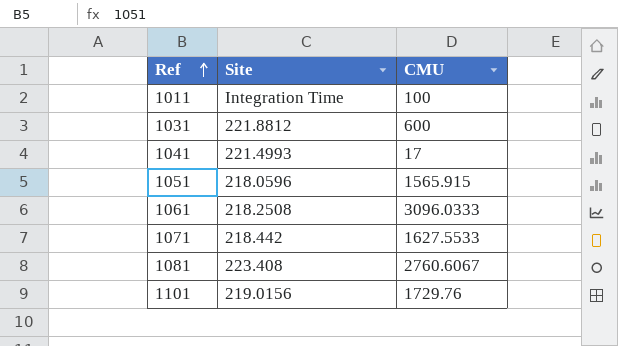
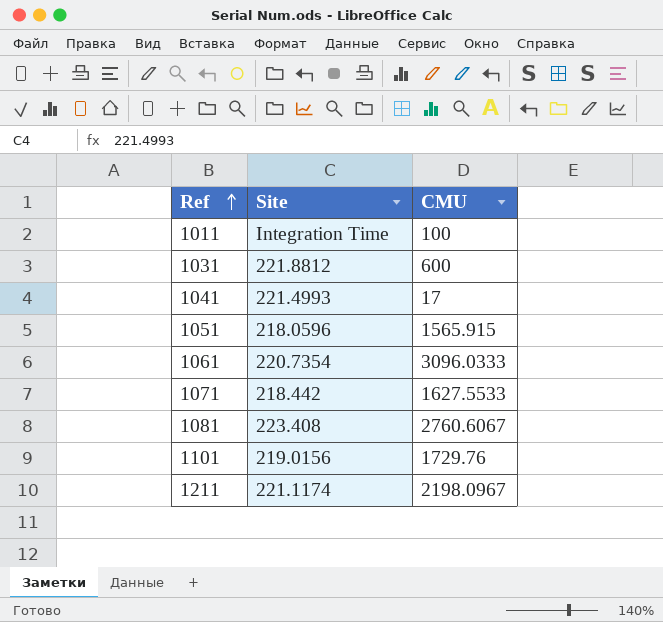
1061 | Site: 218.2508 -> 220.7354
row 1211: none -> 221.1174 | 2198.0967

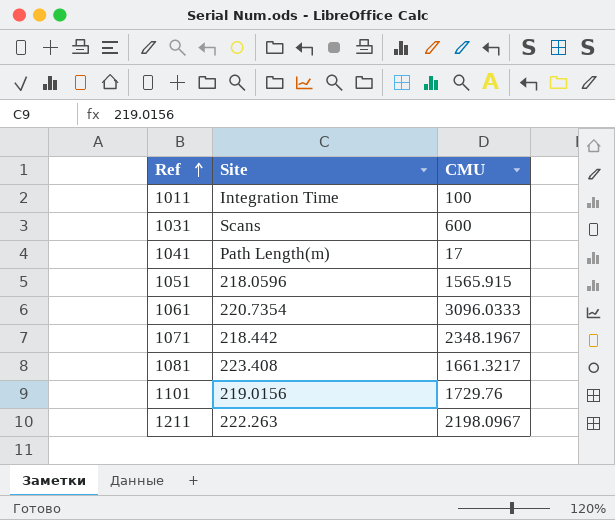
1031 | Site: 221.8812 -> Scans
1041 | Site: 221.4993 -> Path Length(m)
1071 | CMU: 1627.5533 -> 2348.1967
1081 | CMU: 2760.6067 -> 1661.3217
1211 | Site: 221.1174 -> 222.263

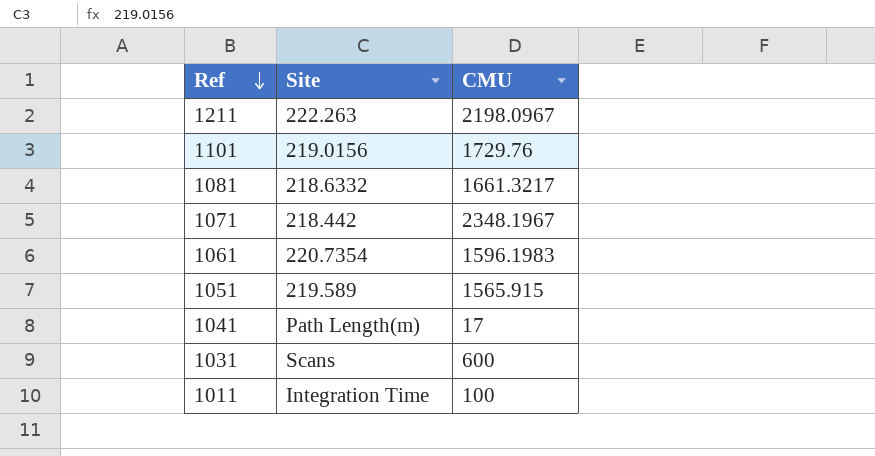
row order: Ref ascending -> Ref descending
1081 | Site: 223.408 -> 218.6332
1061 | CMU: 3096.0333 -> 1596.1983
1051 | Site: 218.0596 -> 219.589

